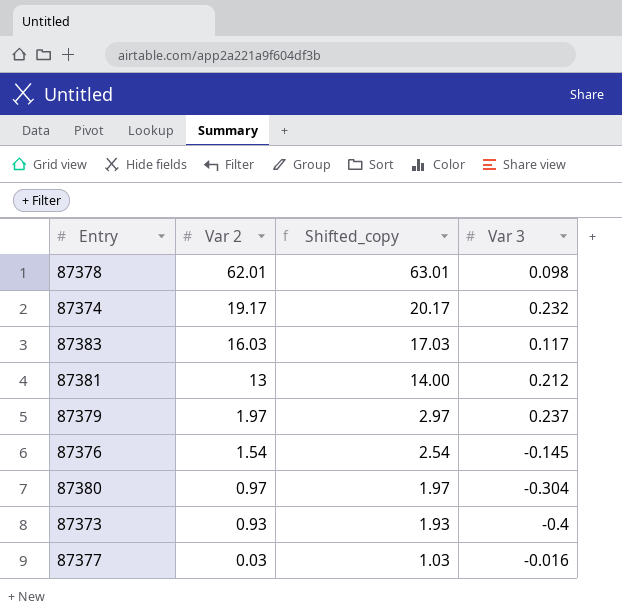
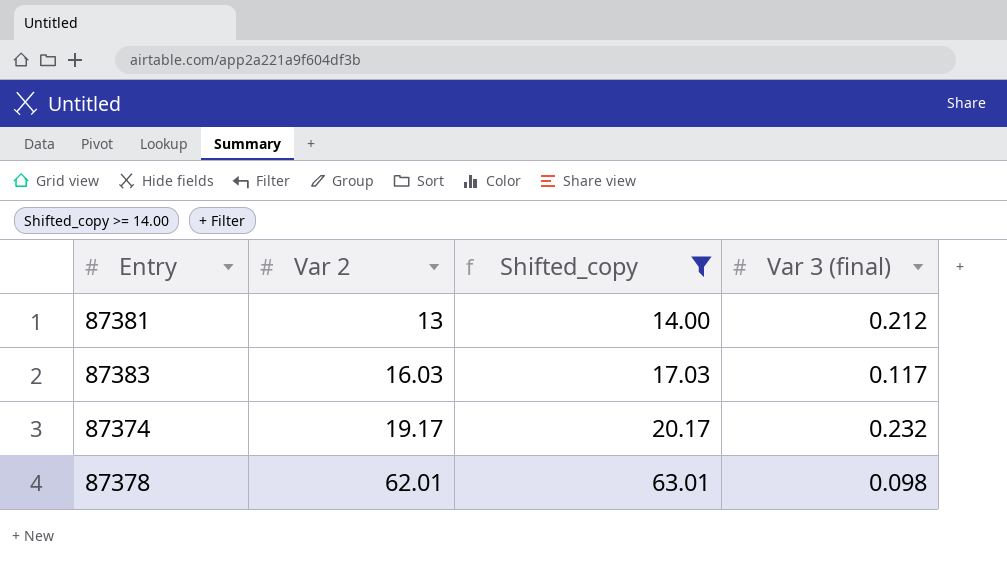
filter: none -> Shifted_copy >= 14.00
row order: Var 2 descending -> Var 2 ascending
column name: Var 3 -> Var 3 (final)

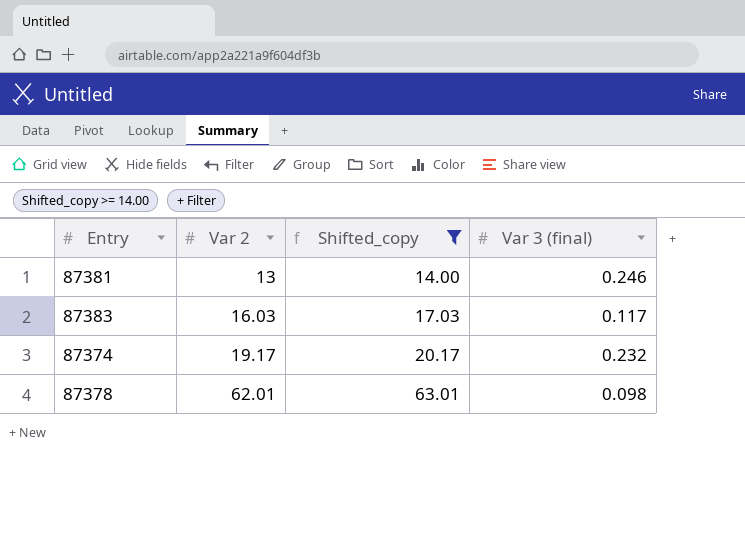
87381 | Var 3 (final): 0.212 -> 0.246

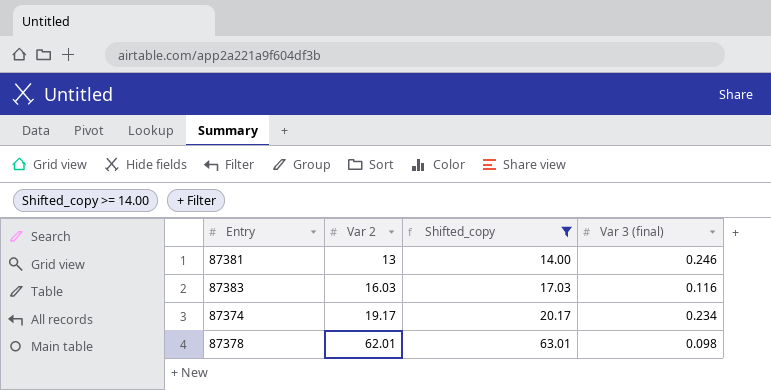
87383 | Var 3 (final): 0.117 -> 0.116
87374 | Var 3 (final): 0.232 -> 0.234

